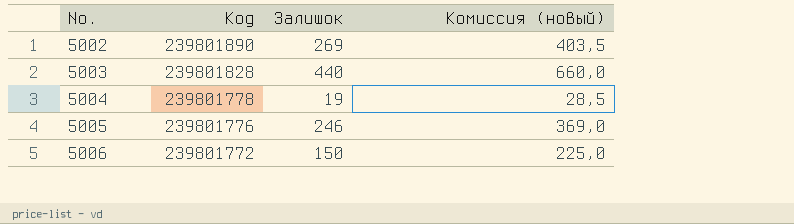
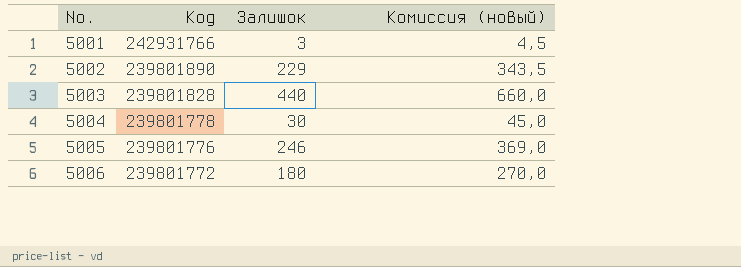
row 5001: none -> 242931766 | 3 | 4,5
5002 | Залишок: 269 -> 229
5002 | Комиссия (новый): 403,5 -> 343,5
5004 | Залишок: 19 -> 30
5004 | Комиссия (новый): 28,5 -> 45,0
5006 | Залишок: 150 -> 180
5006 | Комиссия (новый): 225,0 -> 270,0

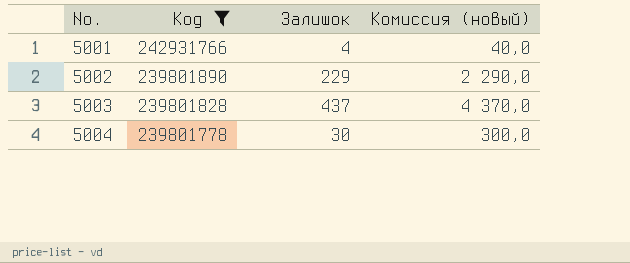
filter: none -> Код >= 239801778
column Комиссия (новый) | formula: [Залишок] * 1,5 -> [Залишок] * 10
5001 | Залишок: 3 -> 4
5003 | Залишок: 440 -> 437

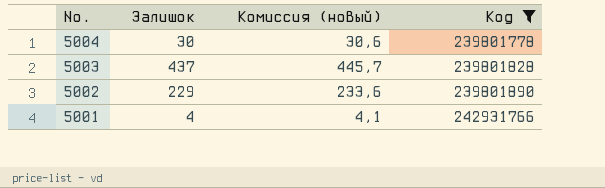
row order: No. ascending -> No. descending
column Комиссия (новый) | formula: [Залишок] * 10 -> [Залишок] * 1,02
column Код | position: 2 -> 4

